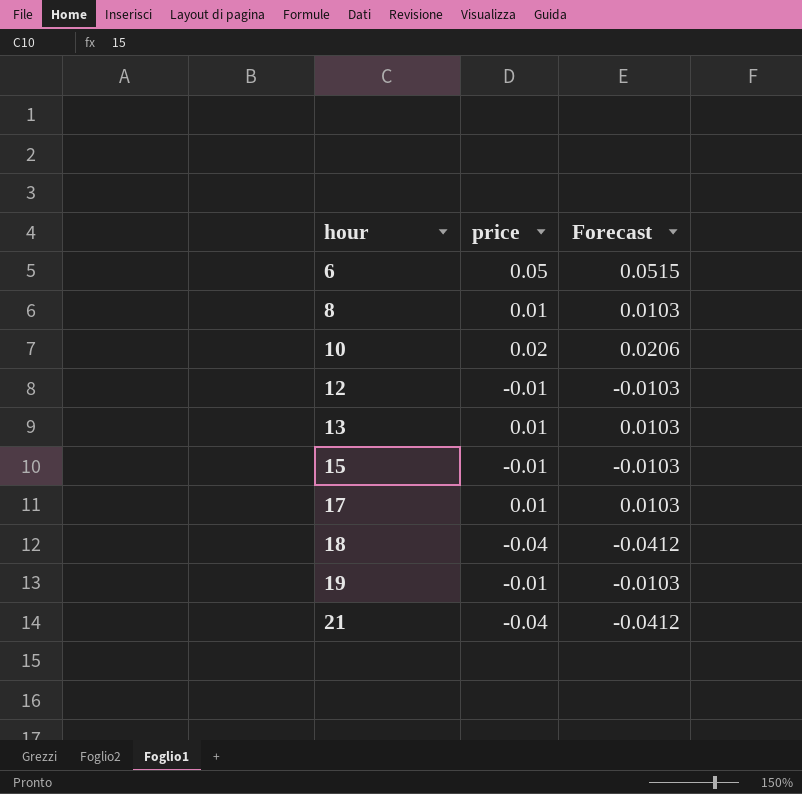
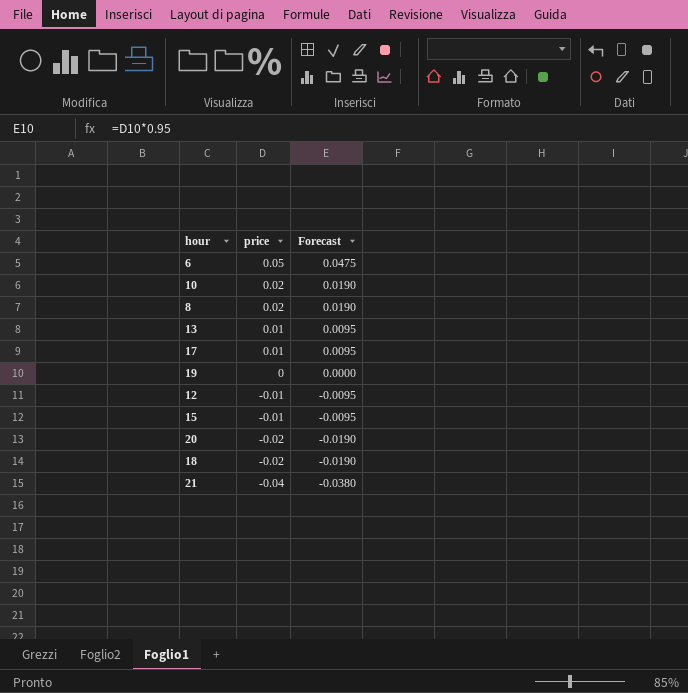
row order: hour ascending -> price descending
column Forecast | formula: [price] * 1.03 -> [price] * 0.95
8 | price: 0.01 -> 0.02
19 | price: -0.01 -> 0
row 20: none -> -0.02 | -0.0190
18 | price: -0.04 -> -0.02

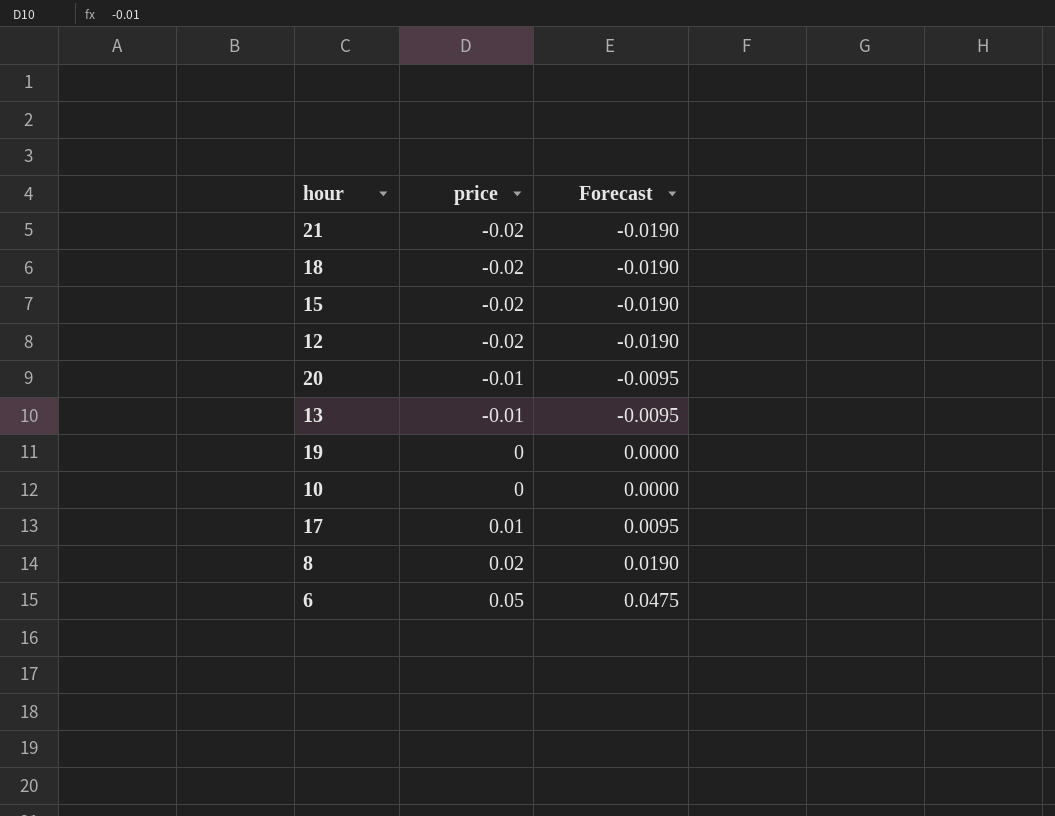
row order: price descending -> price ascending
21 | price: -0.04 -> -0.02
21 | Forecast: -0.0380 -> -0.0190
15 | price: -0.01 -> -0.02
15 | Forecast: -0.0095 -> -0.0190
12 | price: -0.01 -> -0.02
12 | Forecast: -0.0095 -> -0.0190
20 | price: -0.02 -> -0.01
20 | Forecast: -0.0190 -> -0.0095
13 | price: 0.01 -> -0.01
13 | Forecast: 0.0095 -> -0.0095
10 | price: 0.02 -> 0
10 | Forecast: 0.0190 -> 0.0000

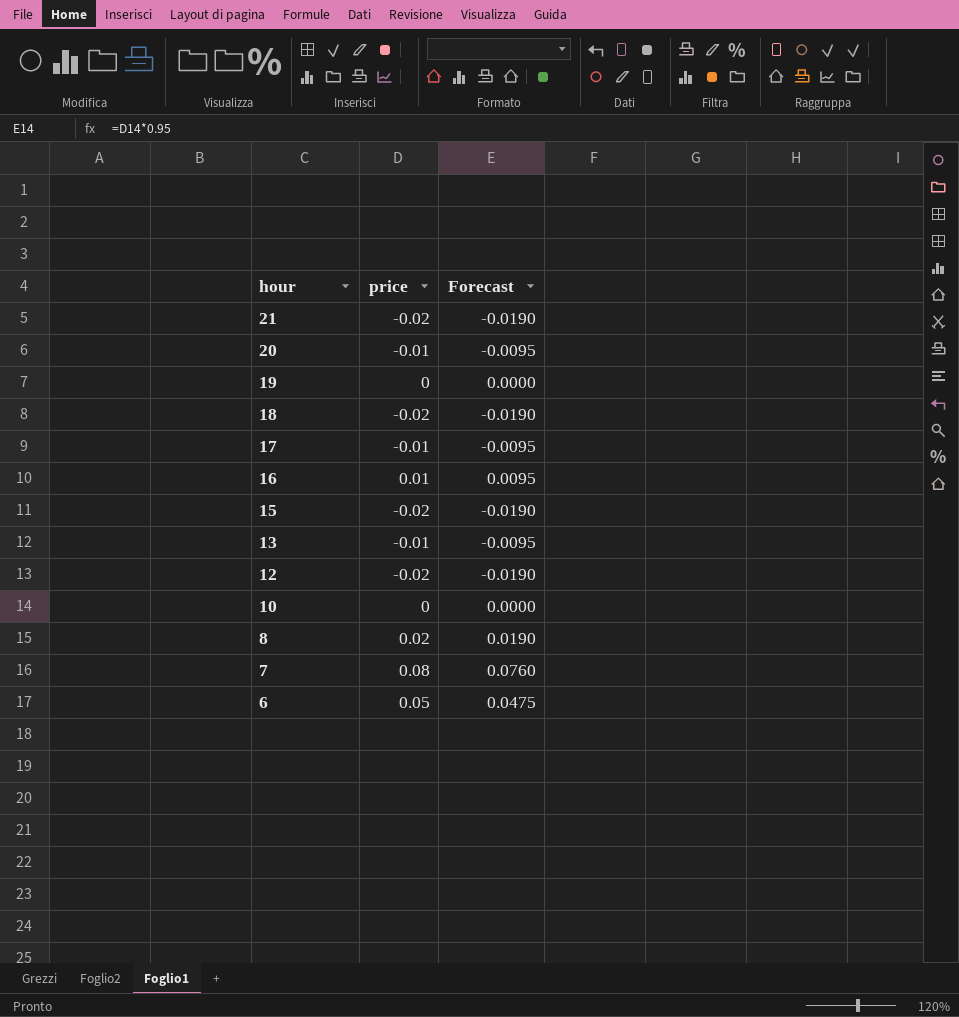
row order: price ascending -> hour descending
17 | price: 0.01 -> -0.01
17 | Forecast: 0.0095 -> -0.0095
row 16: none -> 0.01 | 0.0095
row 7: none -> 0.08 | 0.0760

